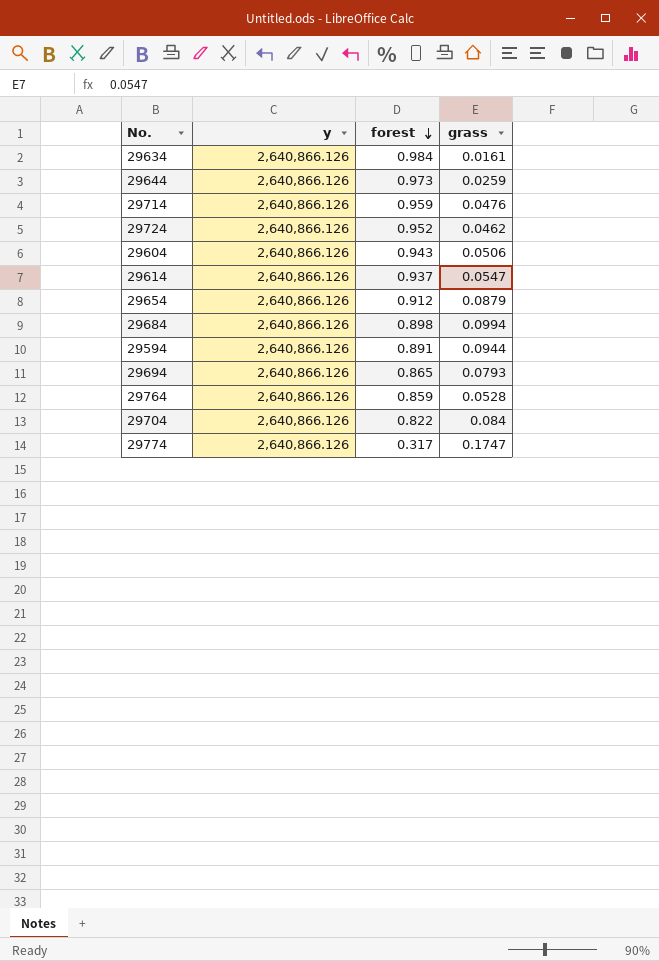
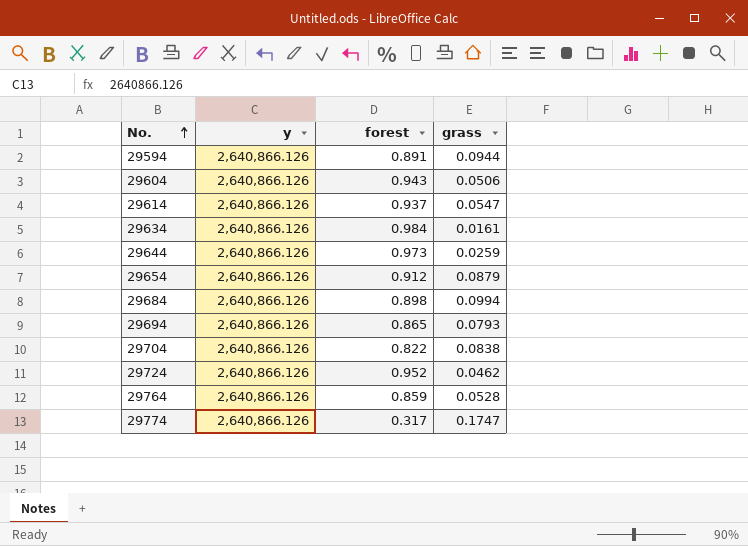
row order: forest descending -> No. ascending
row 29714: 2,640,866.126 | 0.959 | 0.0476 -> none
29704 | grass: 0.084 -> 0.0838

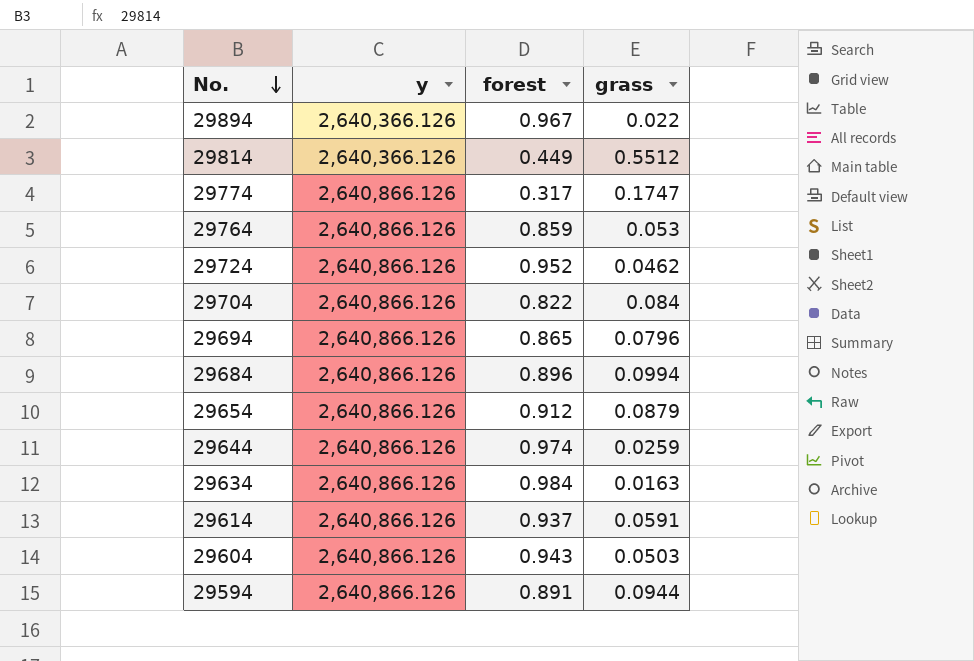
row order: No. ascending -> No. descending
row 29894: none -> 2,640,366.126 | 0.967 | 0.022
row 29814: none -> 2,640,366.126 | 0.449 | 0.5512
29764 | grass: 0.0528 -> 0.053
29704 | grass: 0.0838 -> 0.084
29694 | grass: 0.0793 -> 0.0796
29684 | forest: 0.898 -> 0.896
29644 | forest: 0.973 -> 0.974
29634 | grass: 0.0161 -> 0.0163
29614 | grass: 0.0547 -> 0.0591
29604 | grass: 0.0506 -> 0.0503

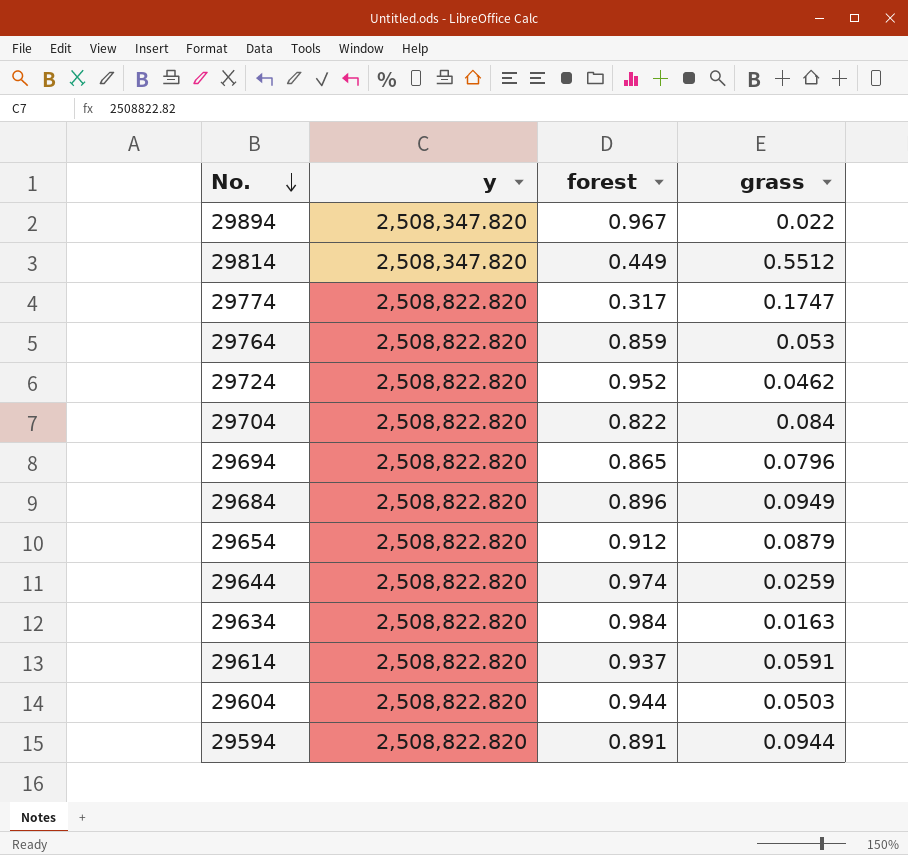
29894 | y: 2,640,366.126 -> 2,508,347.820
29814 | y: 2,640,366.126 -> 2,508,347.820
29774 | y: 2,640,866.126 -> 2,508,822.820
29764 | y: 2,640,866.126 -> 2,508,822.820
29724 | y: 2,640,866.126 -> 2,508,822.820
29704 | y: 2,640,866.126 -> 2,508,822.820
29694 | y: 2,640,866.126 -> 2,508,822.820
29684 | y: 2,640,866.126 -> 2,508,822.820
29684 | grass: 0.0994 -> 0.0949
29654 | y: 2,640,866.126 -> 2,508,822.820
29644 | y: 2,640,866.126 -> 2,508,822.820
29634 | y: 2,640,866.126 -> 2,508,822.820
29614 | y: 2,640,866.126 -> 2,508,822.820
29604 | y: 2,640,866.126 -> 2,508,822.820
29604 | forest: 0.943 -> 0.944
29594 | y: 2,640,866.126 -> 2,508,822.820

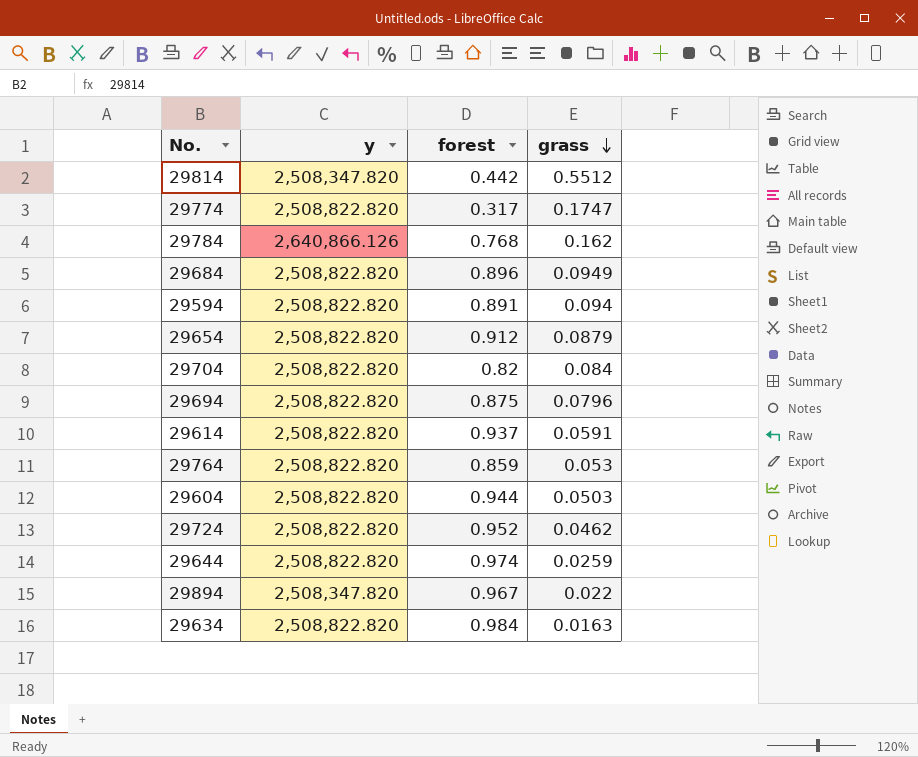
row order: No. descending -> grass descending
29814 | forest: 0.449 -> 0.442
row 29784: none -> 2,640,866.126 | 0.768 | 0.162
29594 | grass: 0.0944 -> 0.094
29704 | forest: 0.822 -> 0.82
29694 | forest: 0.865 -> 0.875

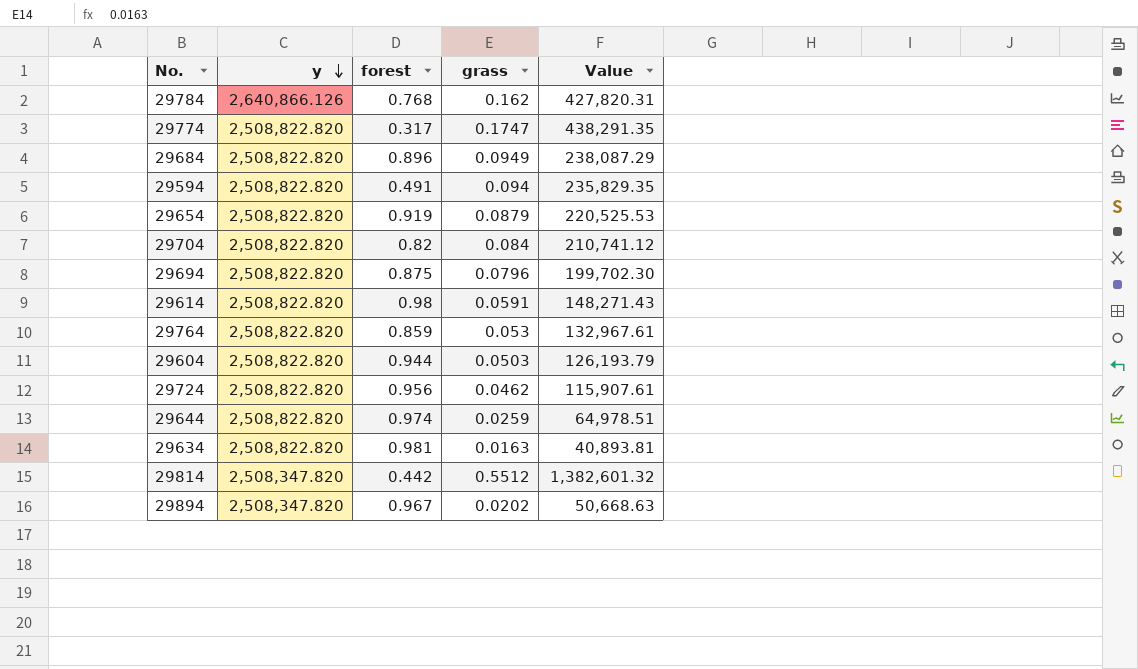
row order: grass descending -> y descending
column Value | formula: none -> [y] * [grass]
29594 | forest: 0.891 -> 0.491
29654 | forest: 0.912 -> 0.919
29614 | forest: 0.937 -> 0.98
29724 | forest: 0.952 -> 0.956
29634 | forest: 0.984 -> 0.981
29894 | grass: 0.022 -> 0.0202

